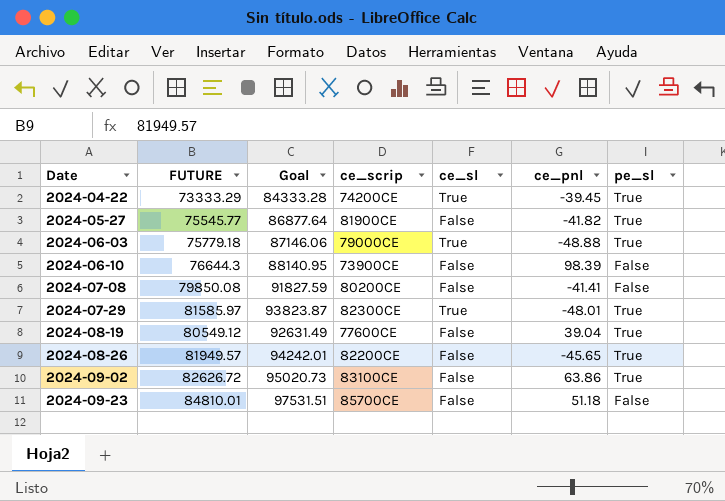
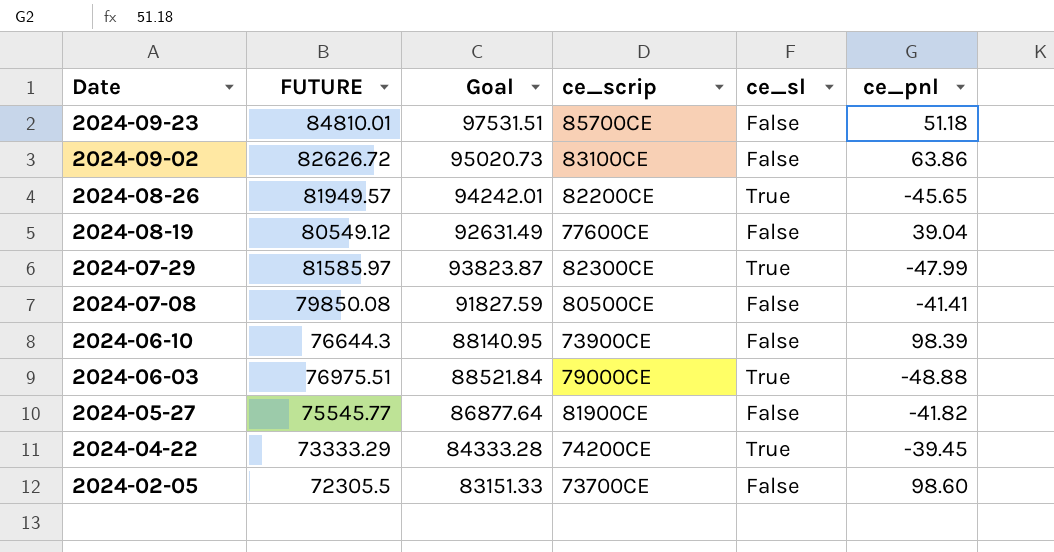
row order: Date ascending -> Date descending
column pe_sl | position: 7 -> none
2024-08-26 | ce_sl: False -> True
2024-07-29 | ce_pnl: -48.01 -> -47.99
2024-07-08 | ce_scrip: 80200CE -> 80500CE
2024-06-03 | FUTURE: 75779.18 -> 76975.51
2024-06-03 | Goal: 87146.06 -> 88521.84
row 2024-02-05: none -> 72305.5 | 83151.33 | 73700CE | False | 98.60

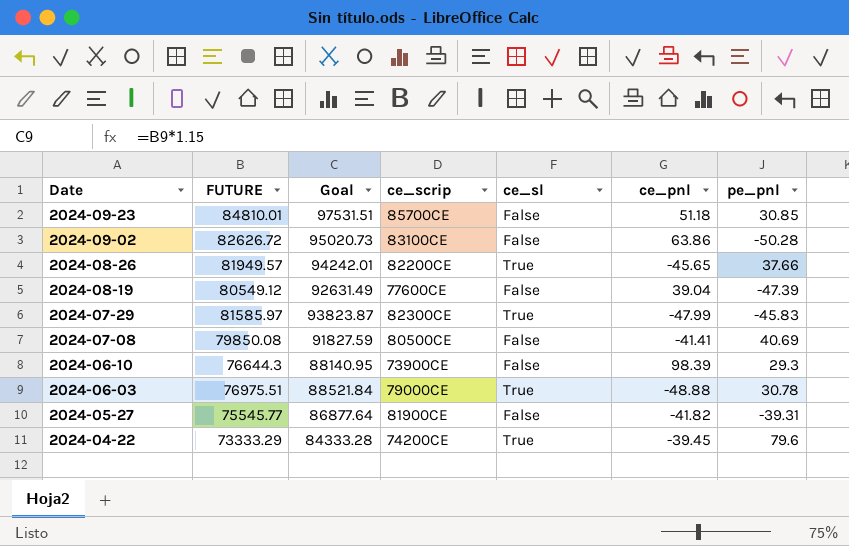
column pe_pnl | position: none -> 7
row 2024-02-05: 72305.5 | 83151.33 | 73700CE | False | 98.60 -> none

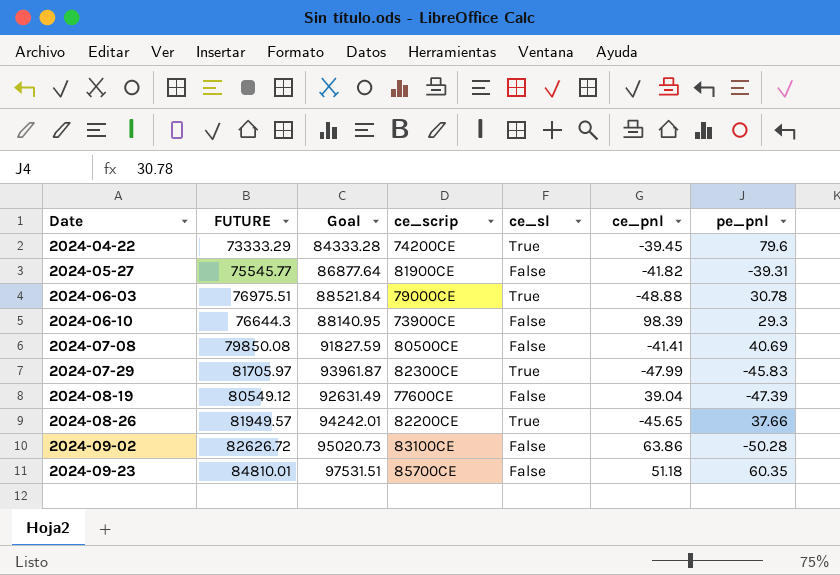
row order: Date descending -> Date ascending
2024-07-29 | FUTURE: 81585.97 -> 81705.97
2024-07-29 | Goal: 93823.87 -> 93961.87
2024-09-23 | pe_pnl: 30.85 -> 60.35

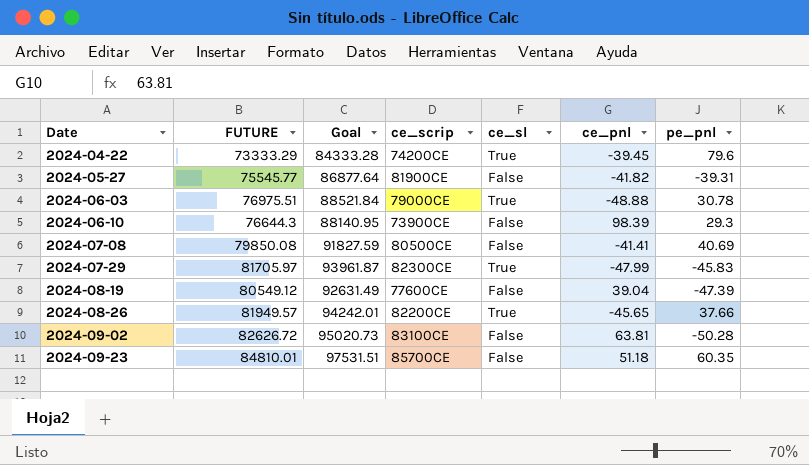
2024-09-02 | ce_pnl: 63.86 -> 63.81

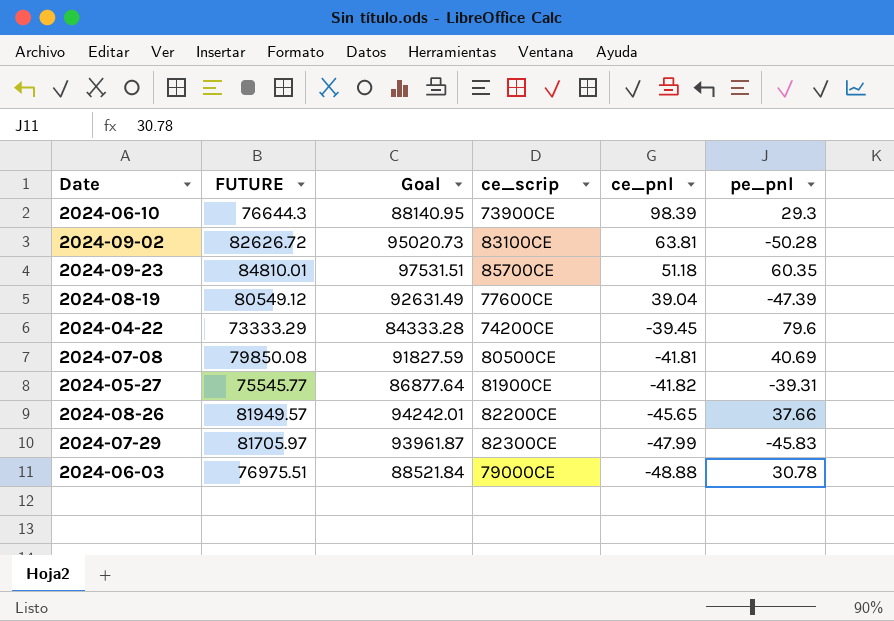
row order: Date ascending -> ce_pnl descending
column ce_sl | position: 5 -> none
2024-07-08 | ce_pnl: -41.41 -> -41.81

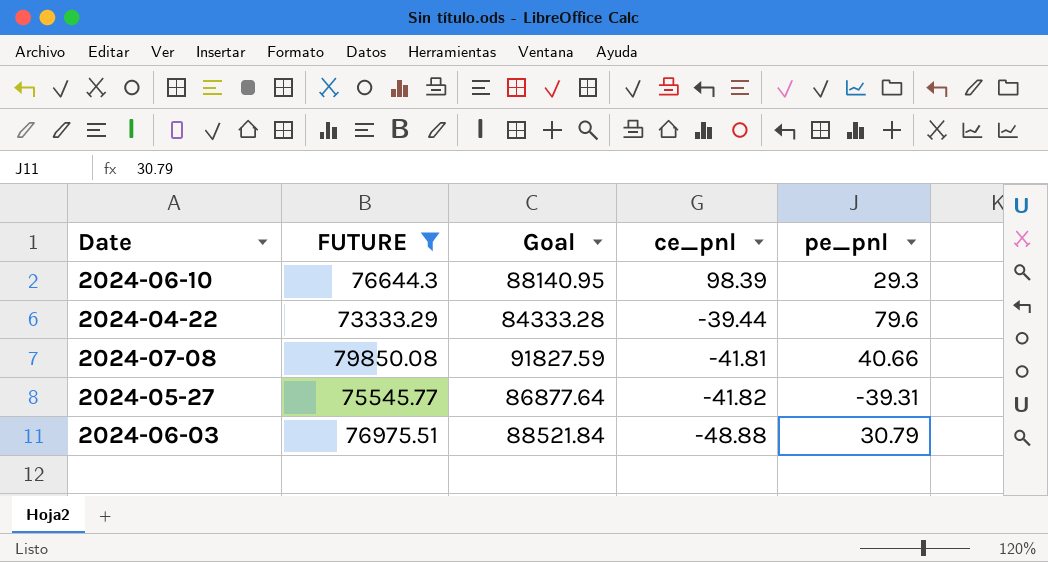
filter: none -> FUTURE <= 79850.08
column ce_scrip | position: 4 -> none
2024-04-22 | ce_pnl: -39.45 -> -39.44
2024-07-08 | pe_pnl: 40.69 -> 40.66
2024-06-03 | pe_pnl: 30.78 -> 30.79

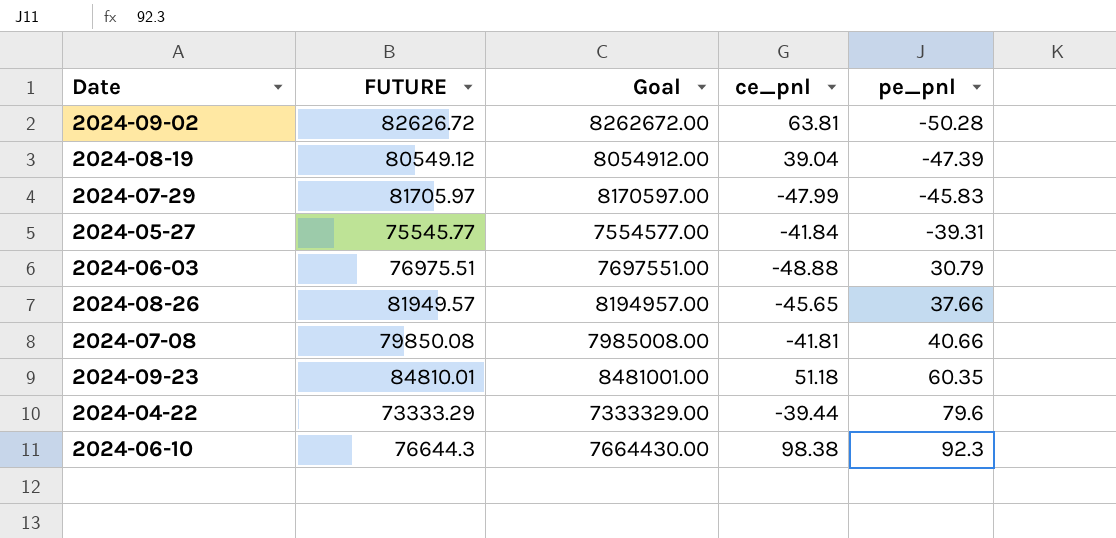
filter: FUTURE <= 79850.08 -> none
row order: ce_pnl descending -> pe_pnl ascending
column Goal | formula: [FUTURE] * 1.15 -> [FUTURE] * 100
2024-05-27 | ce_pnl: -41.82 -> -41.84
2024-06-10 | ce_pnl: 98.39 -> 98.38
2024-06-10 | pe_pnl: 29.3 -> 92.3

